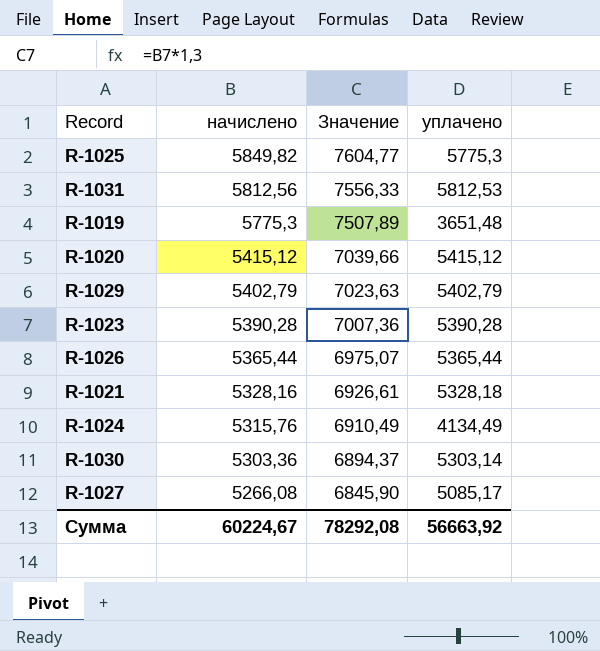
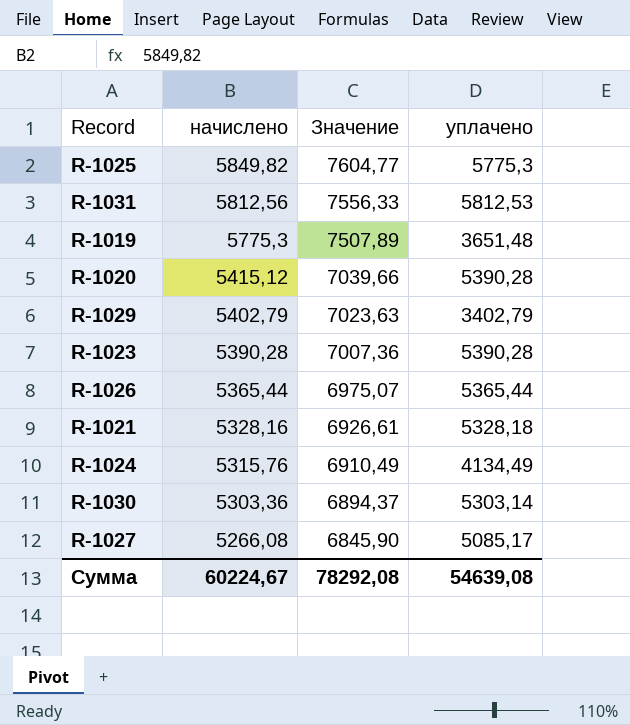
R-1020 | уплачено: 5415,12 -> 5390,28
R-1029 | уплачено: 5402,79 -> 3402,79
Сумма | уплачено: 56663,92 -> 54639,08

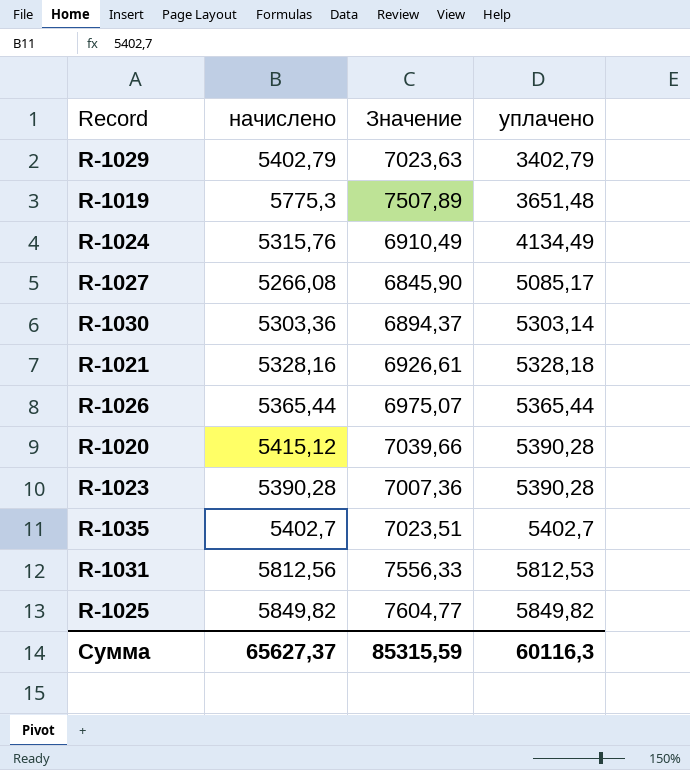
row order: начислено descending -> уплачено ascending
row R-1035: none -> 5402,7 | 7023,51 | 5402,7
R-1025 | уплачено: 5775,3 -> 5849,82
Сумма | начислено: 60224,67 -> 65627,37
Сумма | Значение: 78292,08 -> 85315,59
Сумма | уплачено: 54639,08 -> 60116,3

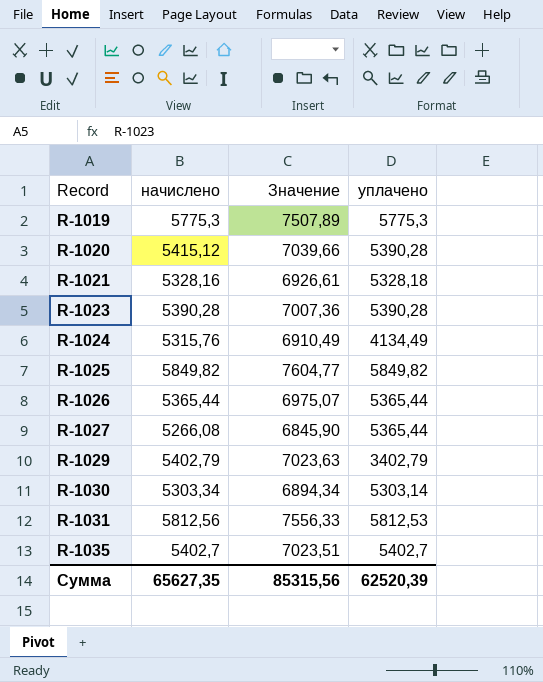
row order: уплачено ascending -> Record ascending
R-1019 | уплачено: 3651,48 -> 5775,3
R-1027 | уплачено: 5085,17 -> 5365,44
R-1030 | начислено: 5303,36 -> 5303,34
R-1030 | Значение: 6894,37 -> 6894,34
Сумма | начислено: 65627,37 -> 65627,35
Сумма | Значение: 85315,59 -> 85315,56
Сумма | уплачено: 60116,3 -> 62520,39

